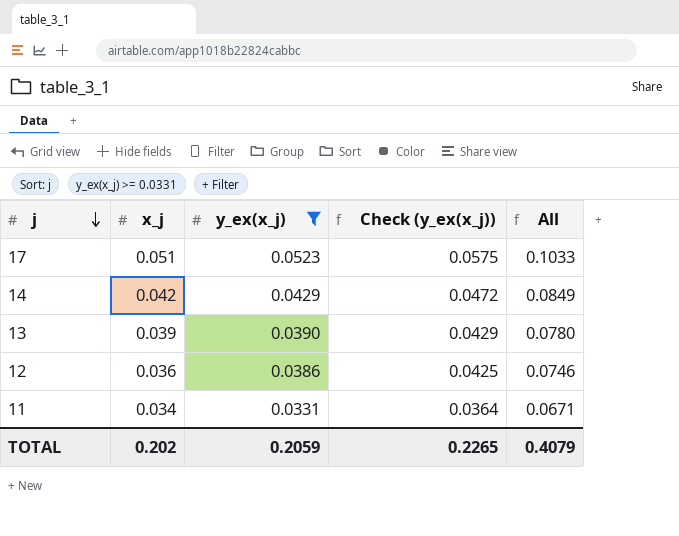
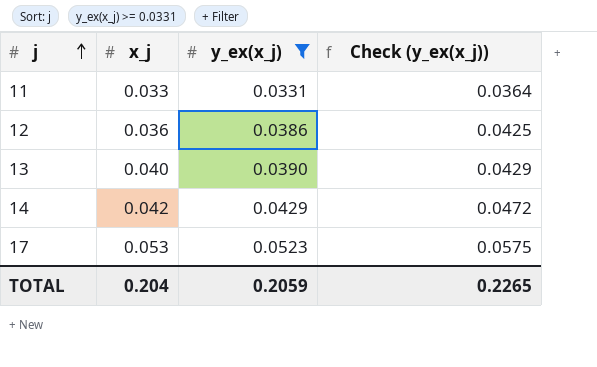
row order: j descending -> j ascending
column All | formula: [x_j] + [y_ex(x_j)] -> none
11 | x_j: 0.034 -> 0.033
13 | x_j: 0.039 -> 0.040
17 | x_j: 0.051 -> 0.053
TOTAL | x_j: 0.202 -> 0.204

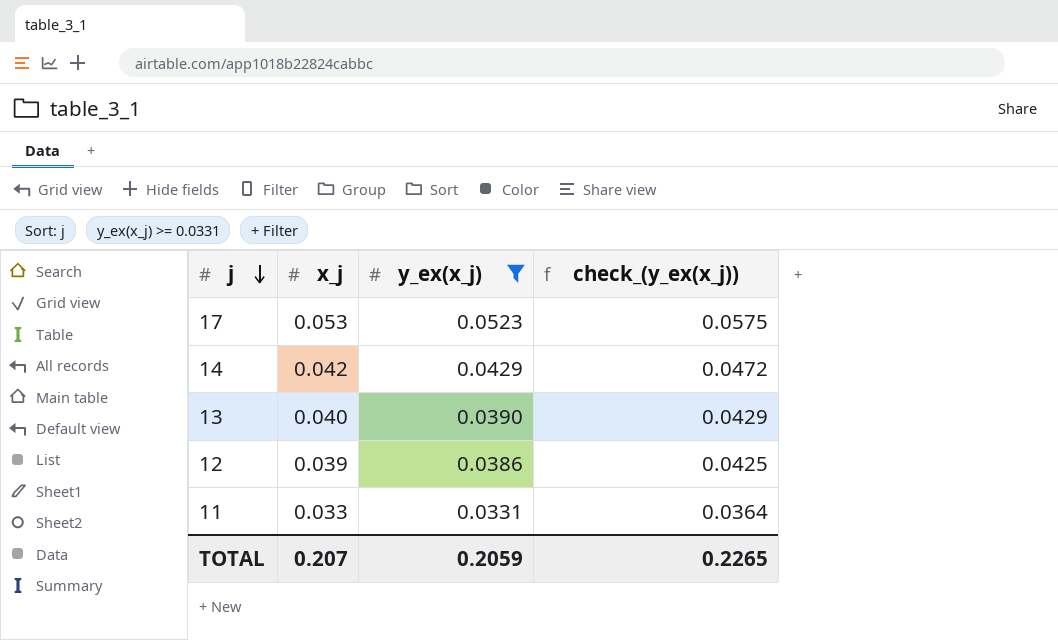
row order: j ascending -> j descending
column name: Check (y_ex(x_j)) -> check_(y_ex(x_j))
12 | x_j: 0.036 -> 0.039
TOTAL | x_j: 0.204 -> 0.207

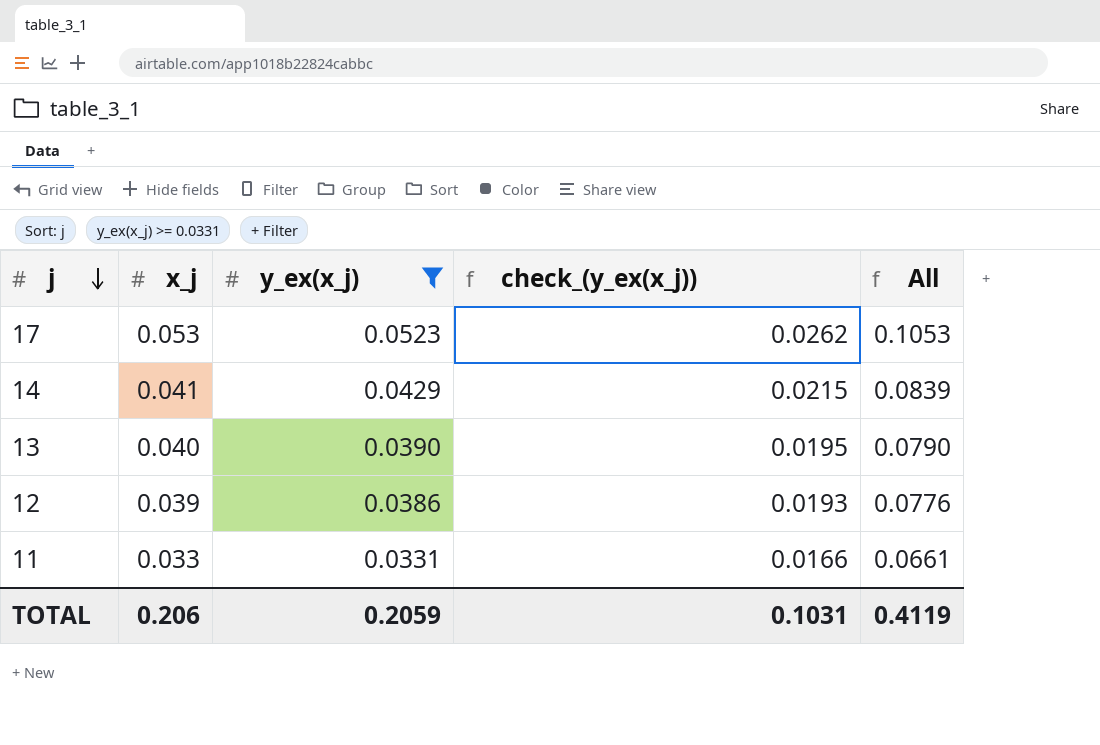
column check_(y_ex(x_j)) | formula: [y_ex(x_j)] * 1.1 -> [y_ex(x_j)] * 0.5
column All | formula: none -> [x_j] + [y_ex(x_j)]
14 | x_j: 0.042 -> 0.041
TOTAL | x_j: 0.207 -> 0.206
TOTAL | check_(y_ex(x_j)): 0.2265 -> 0.1031

